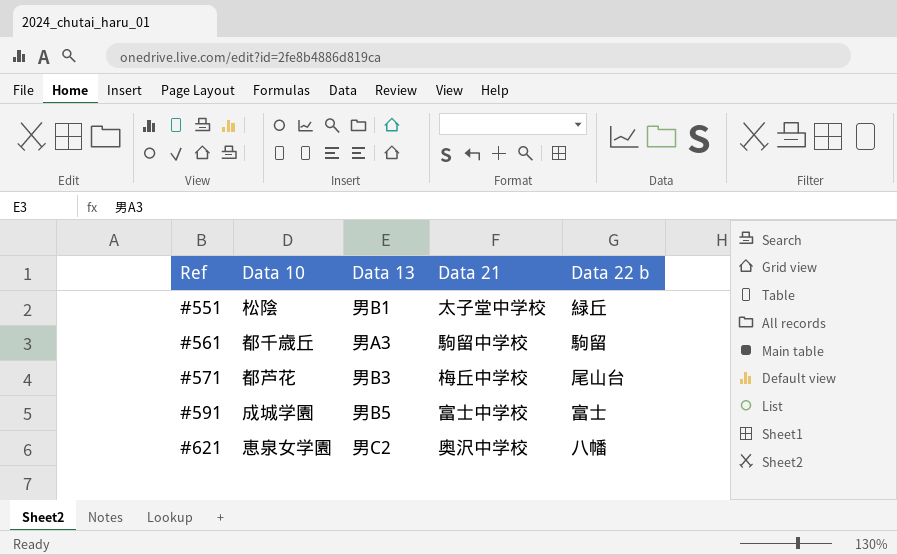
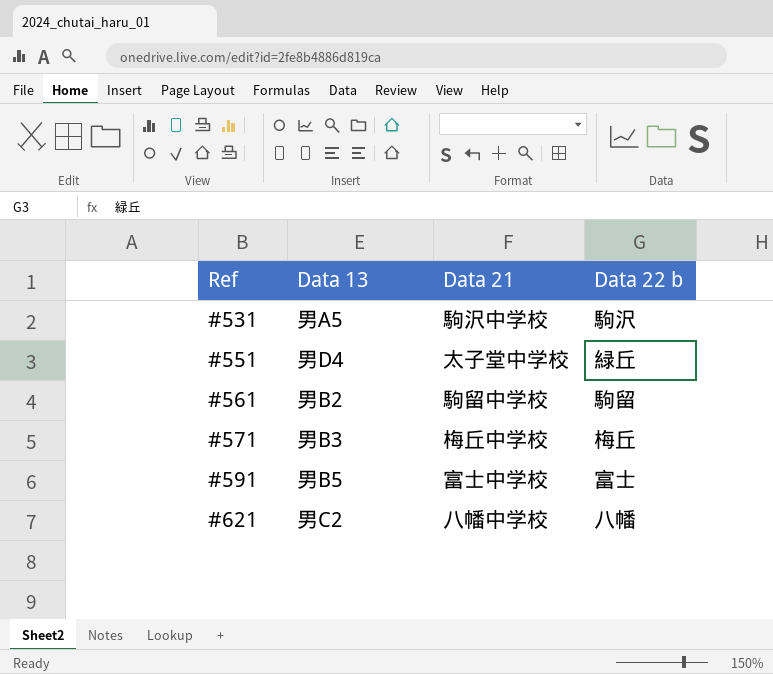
column Data 10 | position: 2 -> none
row #531: none -> 男A5 | 駒沢中学校 | 駒沢
#551 | Data 13: 男B1 -> 男D4
#561 | Data 13: 男A3 -> 男B2
#571 | Data 22 b: 尾山台 -> 梅丘
#621 | Data 21: 奥沢中学校 -> 八幡中学校

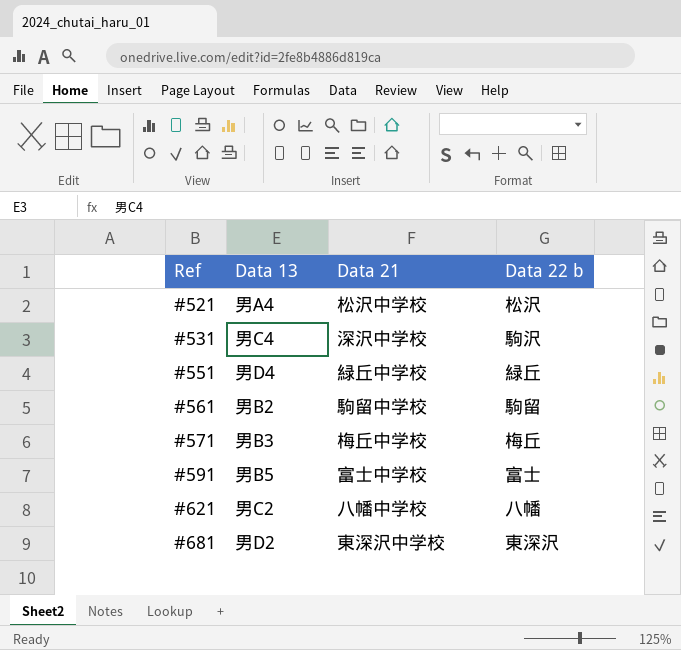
row #521: none -> 男A4 | 松沢中学校 | 松沢
#531 | Data 13: 男A5 -> 男C4
#531 | Data 21: 駒沢中学校 -> 深沢中学校
#551 | Data 21: 太子堂中学校 -> 緑丘中学校
row #681: none -> 男D2 | 東深沢中学校 | 東深沢

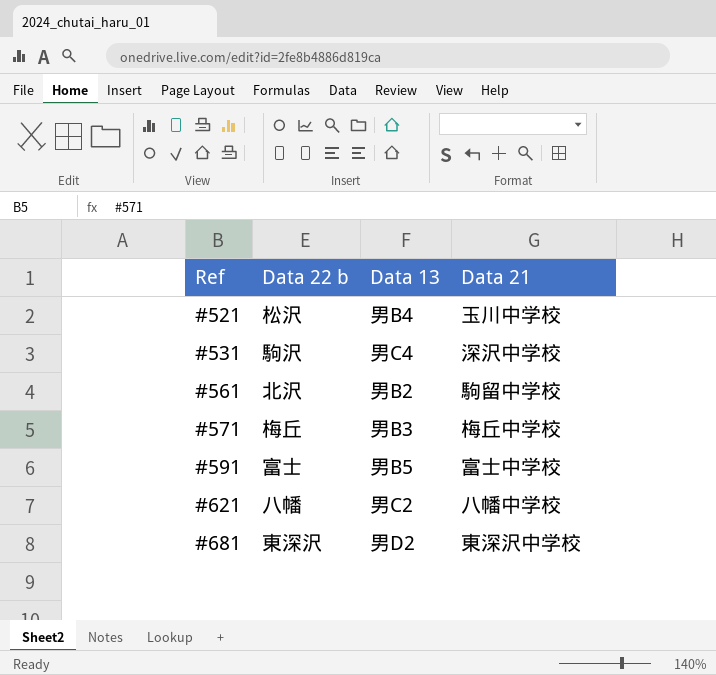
column Data 22 b | position: 4 -> 2
row #551: 男D4 | 緑丘中学校 | 緑丘 -> none
#521 | Data 13: 男A4 -> 男B4
#521 | Data 21: 松沢中学校 -> 玉川中学校
#561 | Data 22 b: 駒留 -> 北沢

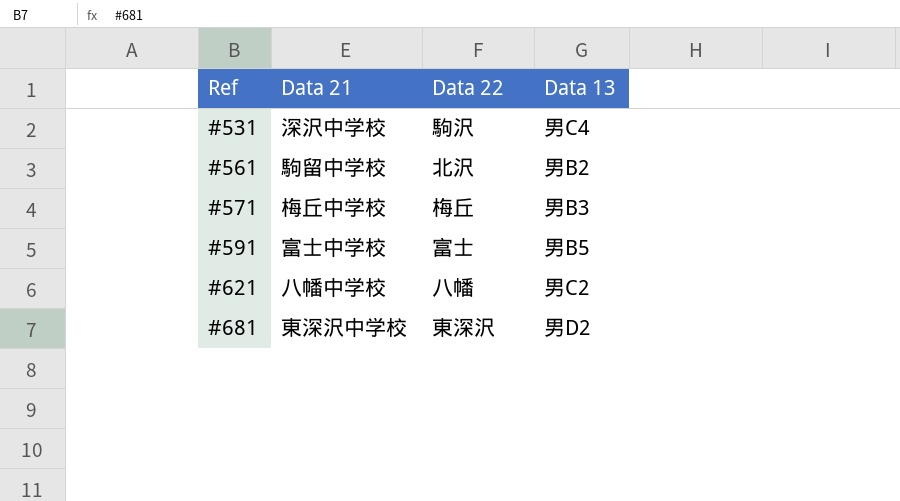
column Data 21 | position: 4 -> 2
column name: Data 22 b -> Data 22
row #521: 松沢 | 男B4 | 玉川中学校 -> none

